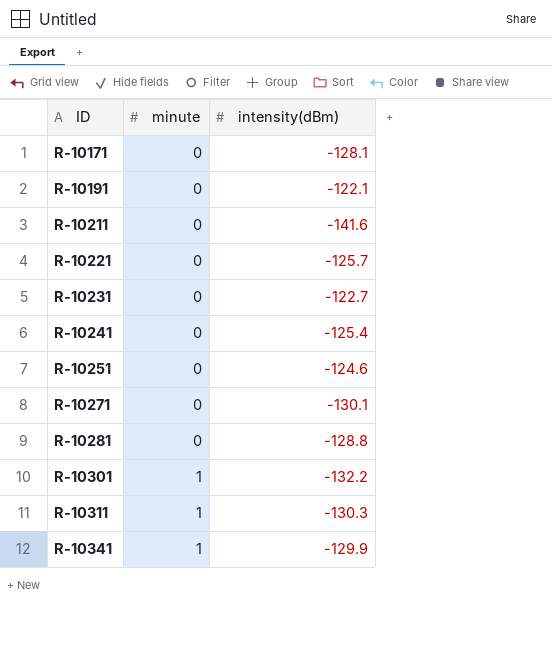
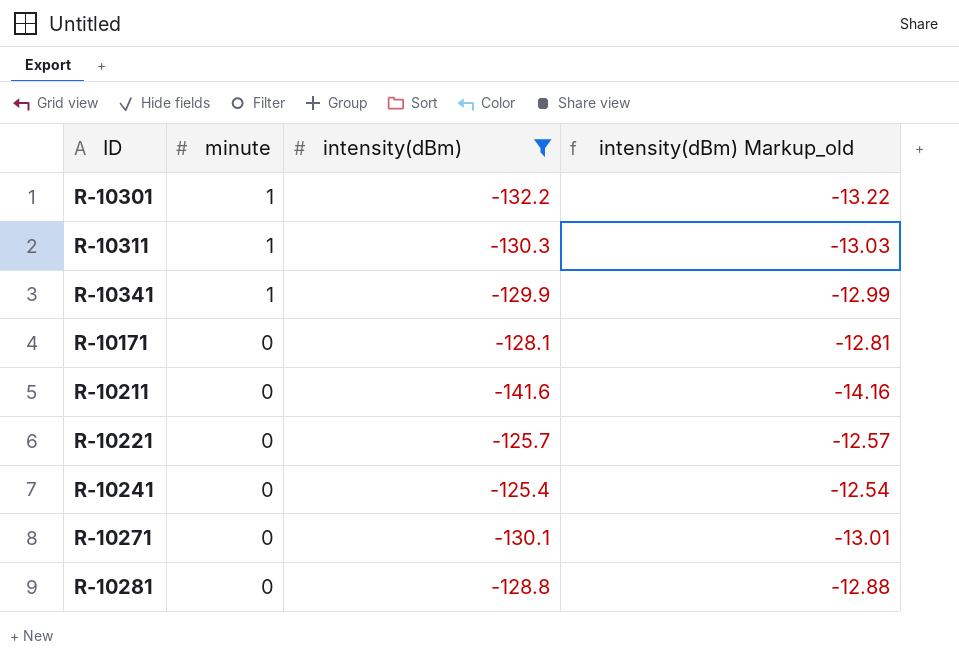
filter: none -> intensity(dBm) <= -125.4
row order: ID ascending -> minute descending
column intensity(dBm) Markup_old | formula: none -> [intensity(dBm)] * 0.1

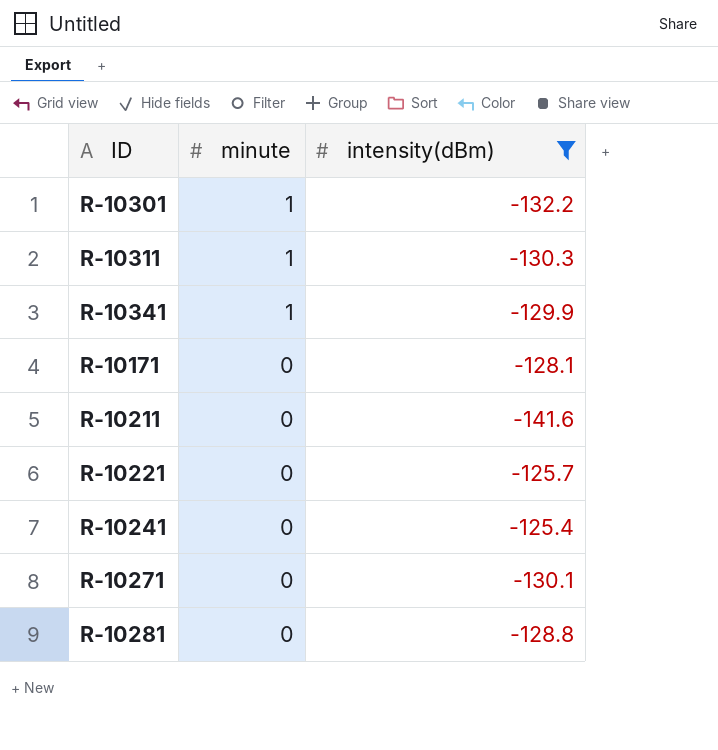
column intensity(dBm) Markup_old | formula: [intensity(dBm)] * 0.1 -> none

